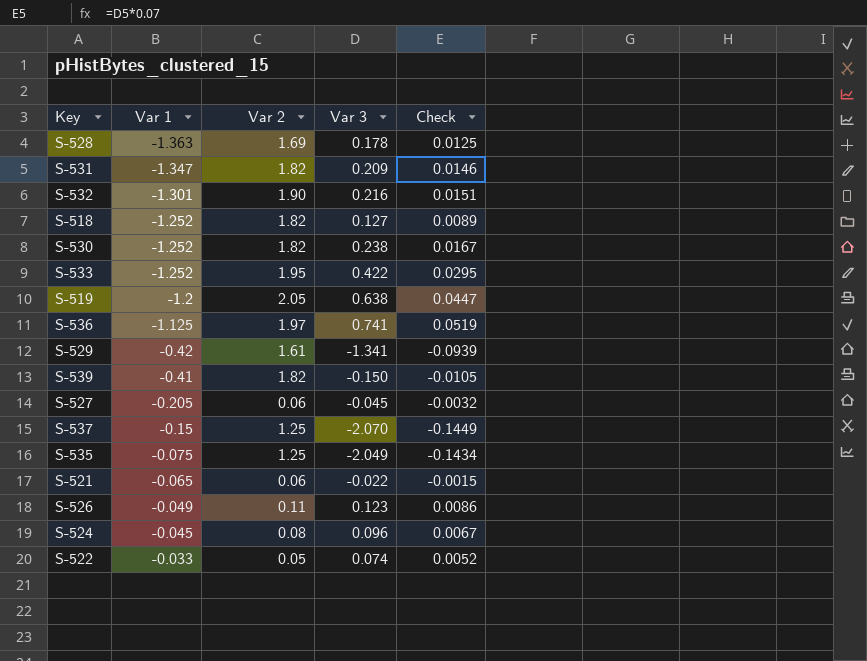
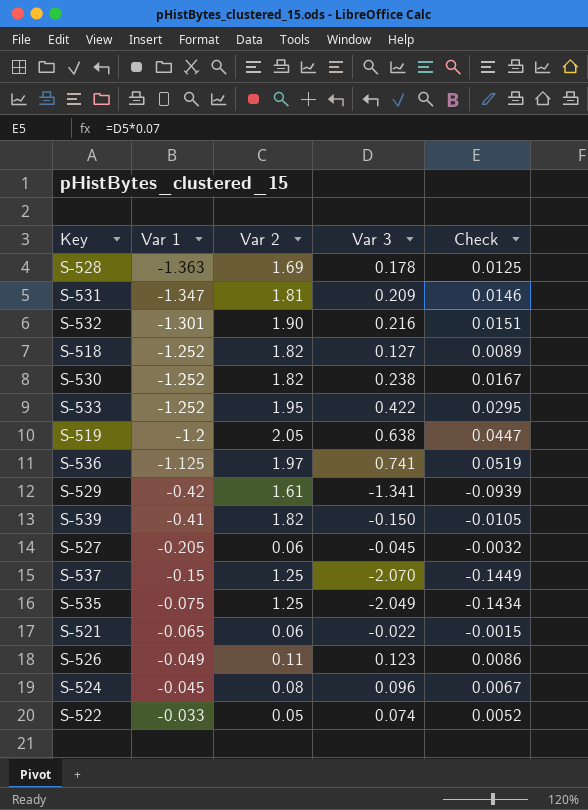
S-531 | Var 2: 1.82 -> 1.81

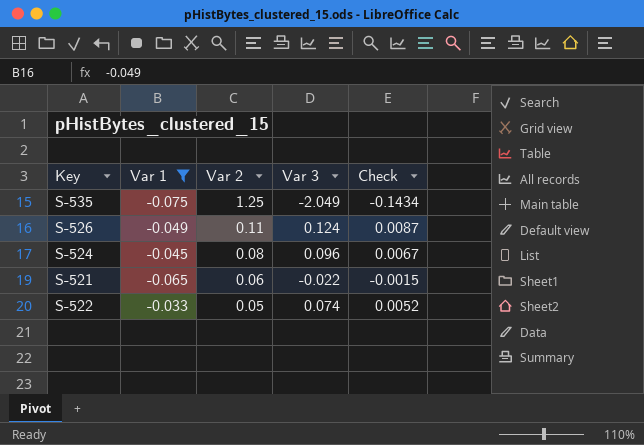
filter: none -> Var 1 >= -0.075
row order: Var 1 ascending -> Var 2 descending
S-526 | Var 3: 0.123 -> 0.124
S-526 | Check: 0.0086 -> 0.0087

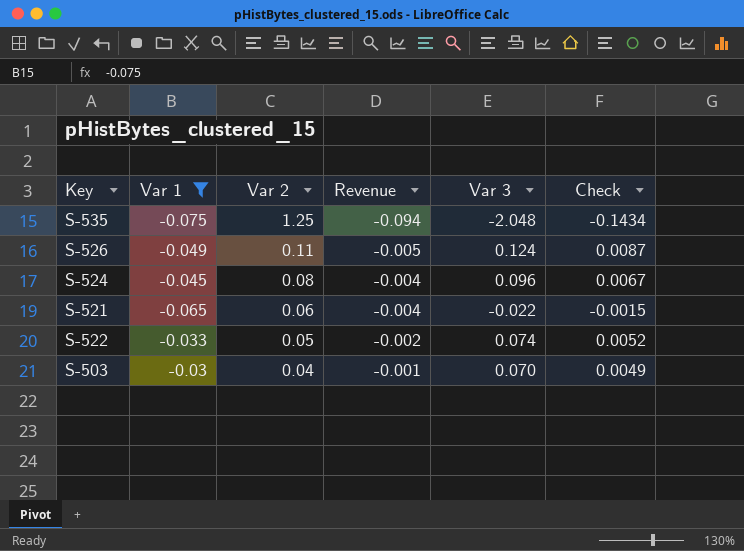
column Revenue | formula: none -> [Var 1] * [Var 2]
S-535 | Var 3: -2.049 -> -2.048
row S-503: none -> -0.03 | 0.04 | -0.001 | 0.070 | 0.0049

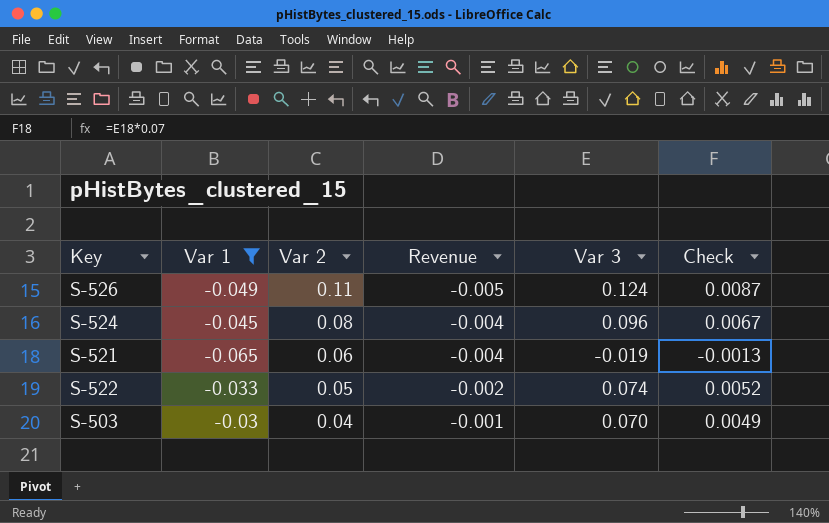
row S-535: -0.075 | 1.25 | -0.094 | -2.048 | -0.1434 -> none
S-521 | Var 3: -0.022 -> -0.019
S-521 | Check: -0.0015 -> -0.0013

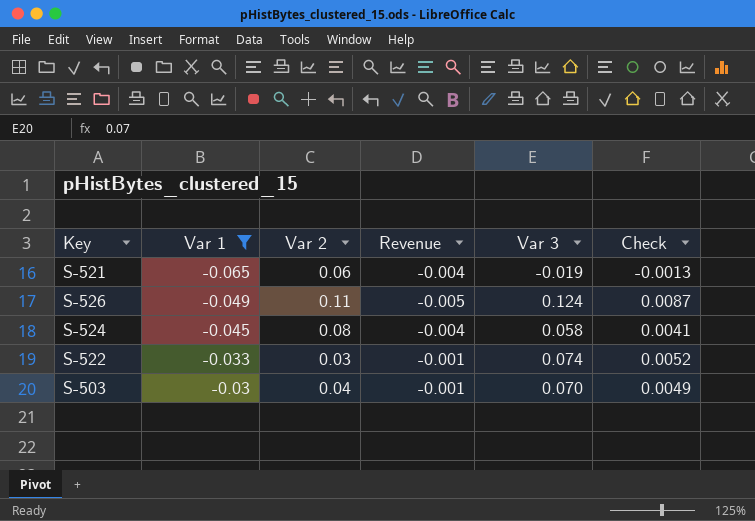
row order: Var 2 descending -> Var 1 ascending
S-524 | Var 3: 0.096 -> 0.058
S-524 | Check: 0.0067 -> 0.0041
S-522 | Var 2: 0.05 -> 0.03
S-522 | Revenue: -0.002 -> -0.001

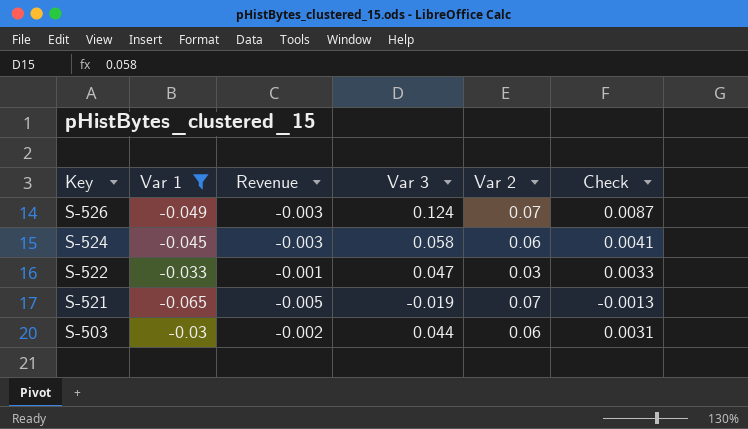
row order: Var 1 ascending -> Key descending
column Var 2 | position: 3 -> 5
S-526 | Revenue: -0.005 -> -0.003
S-526 | Var 2: 0.11 -> 0.07
S-524 | Revenue: -0.004 -> -0.003
S-524 | Var 2: 0.08 -> 0.06
S-522 | Var 3: 0.074 -> 0.047
S-522 | Check: 0.0052 -> 0.0033
S-521 | Revenue: -0.004 -> -0.005
S-521 | Var 2: 0.06 -> 0.07
S-503 | Revenue: -0.001 -> -0.002
S-503 | Var 3: 0.070 -> 0.044
S-503 | Var 2: 0.04 -> 0.06
S-503 | Check: 0.0049 -> 0.0031

